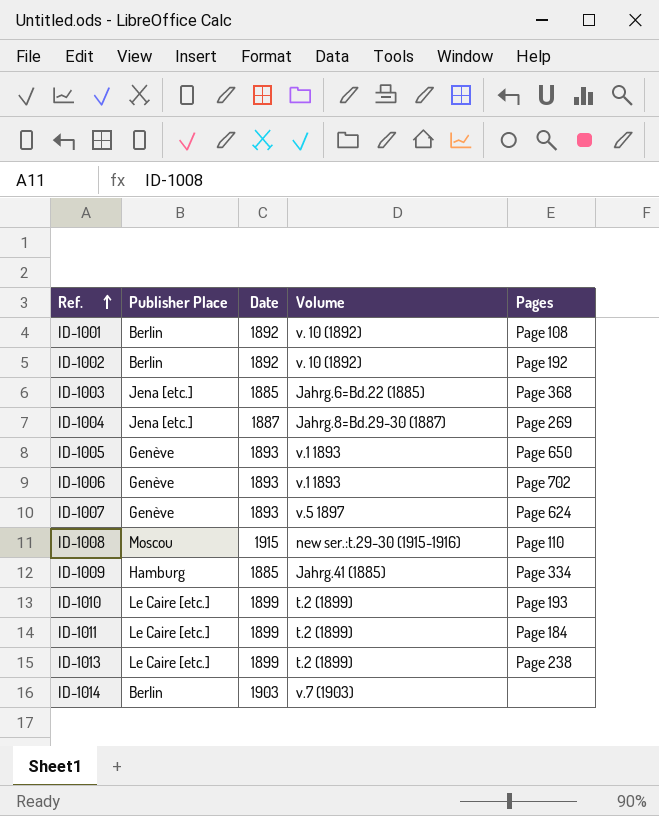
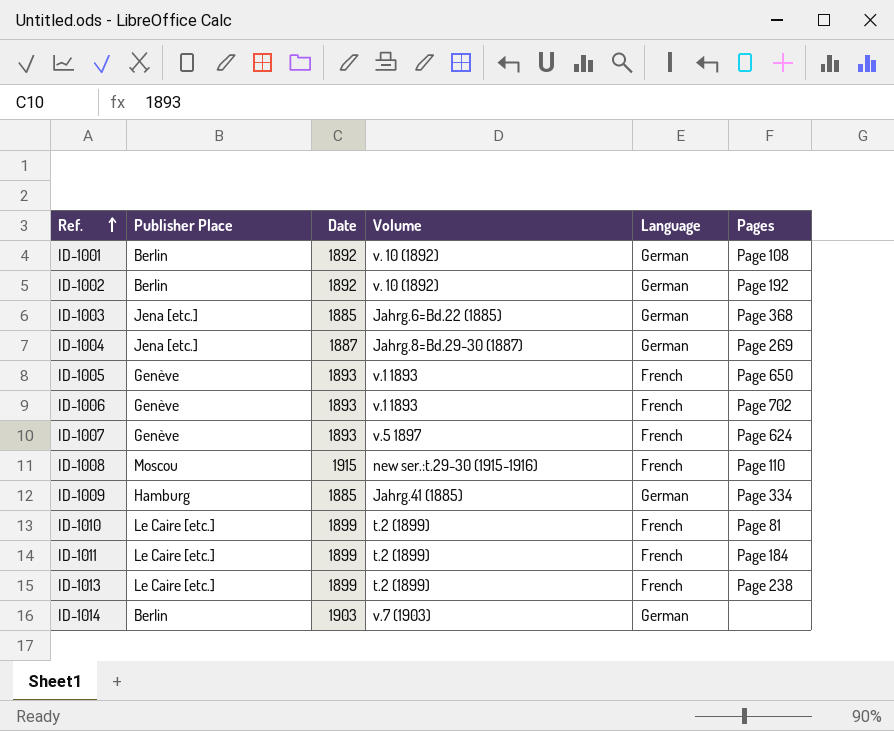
column Language | position: none -> 5
ID-1010 | Pages: Page 193 -> Page 81

